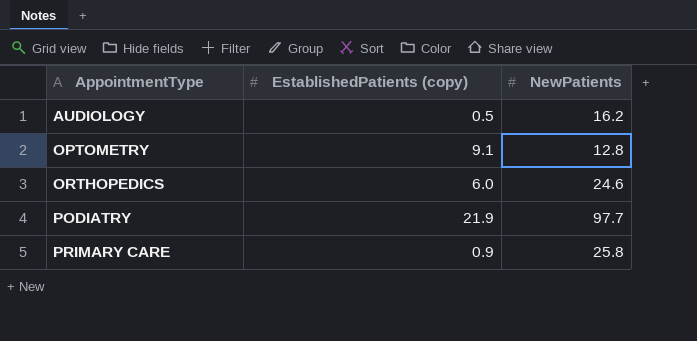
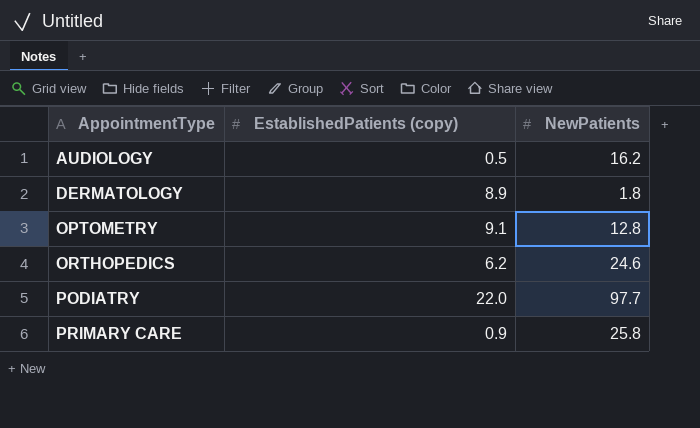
row DERMATOLOGY: none -> 8.9 | 1.8
ORTHOPEDICS | EstablishedPatients (copy): 6.0 -> 6.2
PODIATRY | EstablishedPatients (copy): 21.9 -> 22.0

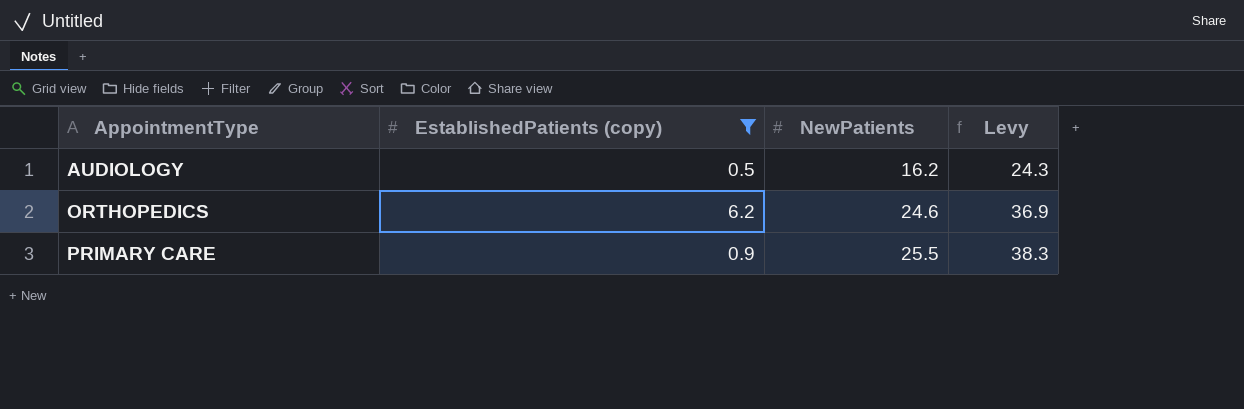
filter: none -> EstablishedPatients (copy) <= 6.2
column Levy | formula: none -> [NewPatients] * 1.5
PRIMARY CARE | NewPatients: 25.8 -> 25.5

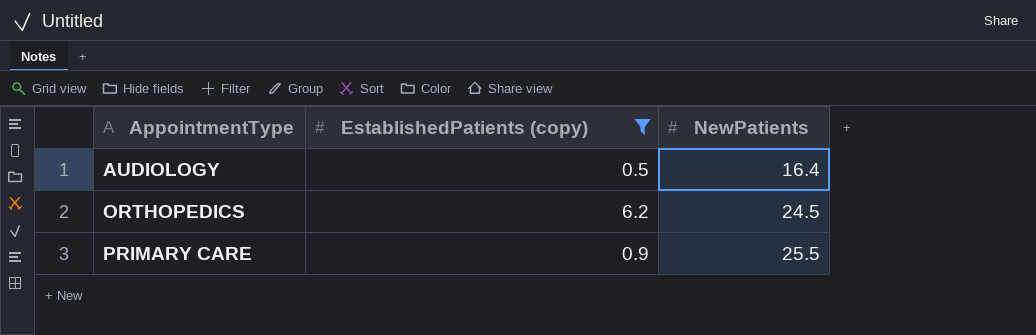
column Levy | formula: [NewPatients] * 1.5 -> none
AUDIOLOGY | NewPatients: 16.2 -> 16.4
ORTHOPEDICS | NewPatients: 24.6 -> 24.5

